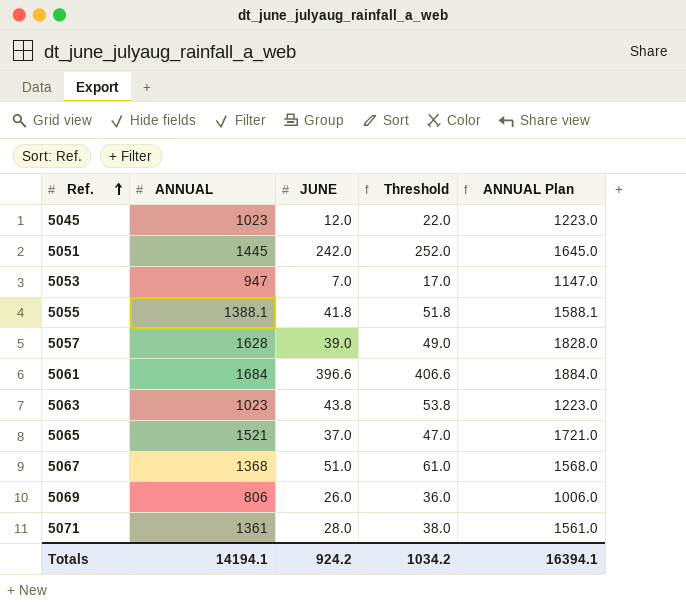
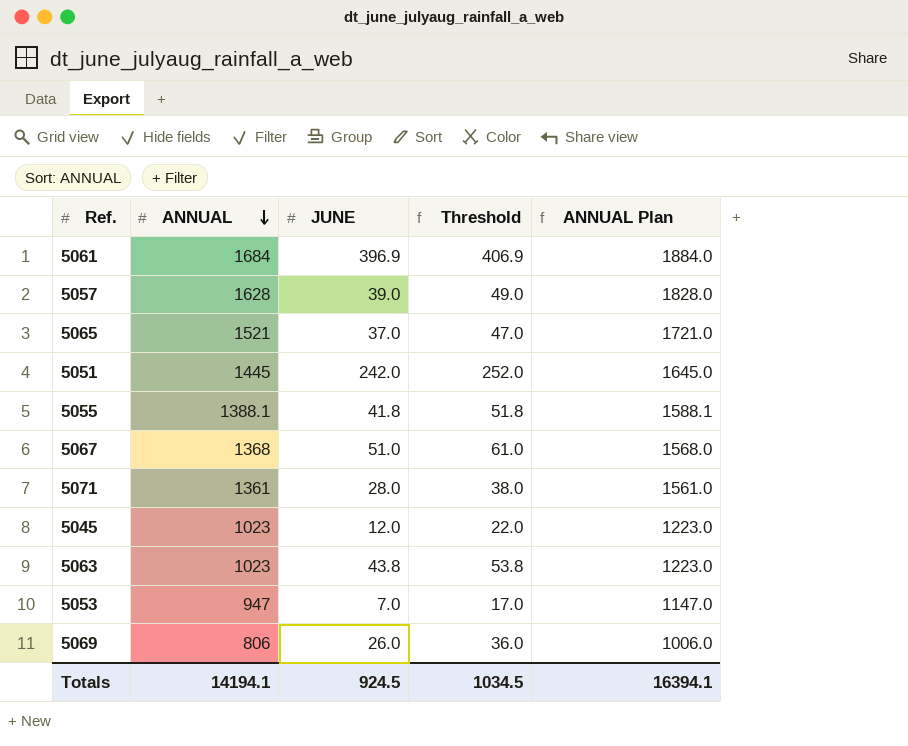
row order: Ref. ascending -> ANNUAL descending
5061 | JUNE: 396.6 -> 396.9
5061 | Threshold: 406.6 -> 406.9
Totals | JUNE: 924.2 -> 924.5
Totals | Threshold: 1034.2 -> 1034.5

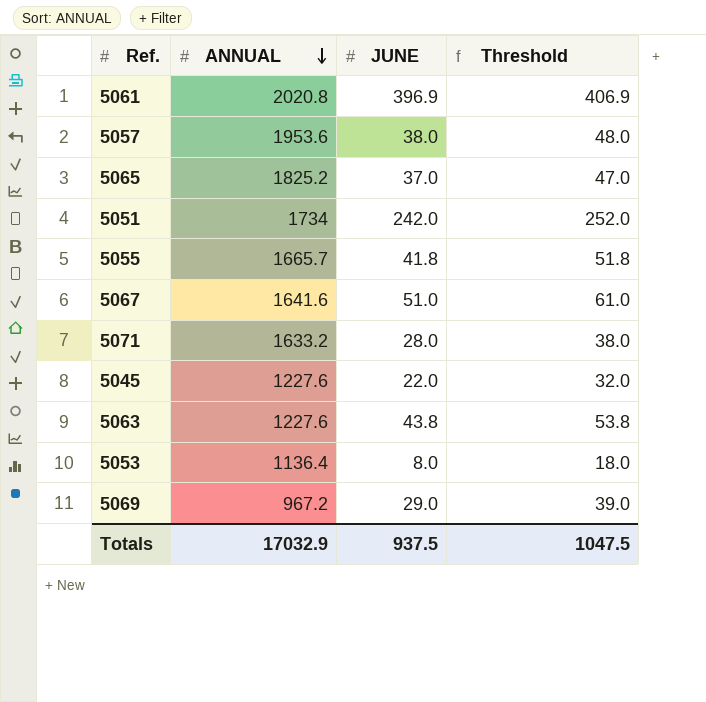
column ANNUAL Plan | formula: [ANNUAL] + 200 -> none
5061 | ANNUAL: 1684 -> 2020.8
5057 | ANNUAL: 1628 -> 1953.6
5057 | JUNE: 39.0 -> 38.0
5057 | Threshold: 49.0 -> 48.0
5065 | ANNUAL: 1521 -> 1825.2
5051 | ANNUAL: 1445 -> 1734
5055 | ANNUAL: 1388.1 -> 1665.7
5067 | ANNUAL: 1368 -> 1641.6
5071 | ANNUAL: 1361 -> 1633.2
5045 | ANNUAL: 1023 -> 1227.6
5045 | JUNE: 12.0 -> 22.0
5045 | Threshold: 22.0 -> 32.0
5063 | ANNUAL: 1023 -> 1227.6
5053 | ANNUAL: 947 -> 1136.4
5053 | JUNE: 7.0 -> 8.0
5053 | Threshold: 17.0 -> 18.0
5069 | ANNUAL: 806 -> 967.2
5069 | JUNE: 26.0 -> 29.0
5069 | Threshold: 36.0 -> 39.0
Totals | ANNUAL: 14194.1 -> 17032.9
Totals | JUNE: 924.5 -> 937.5
Totals | Threshold: 1034.5 -> 1047.5

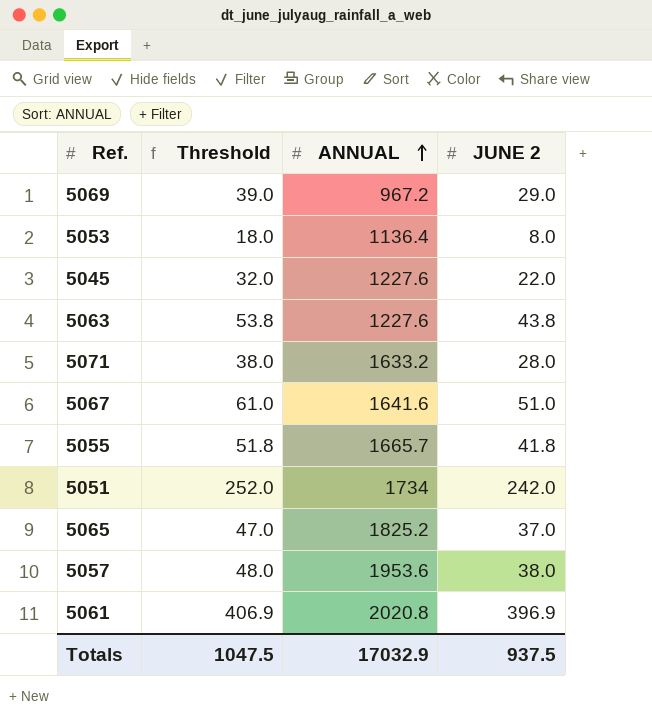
row order: ANNUAL descending -> ANNUAL ascending
column Threshold | position: 4 -> 2
column name: JUNE -> JUNE 2

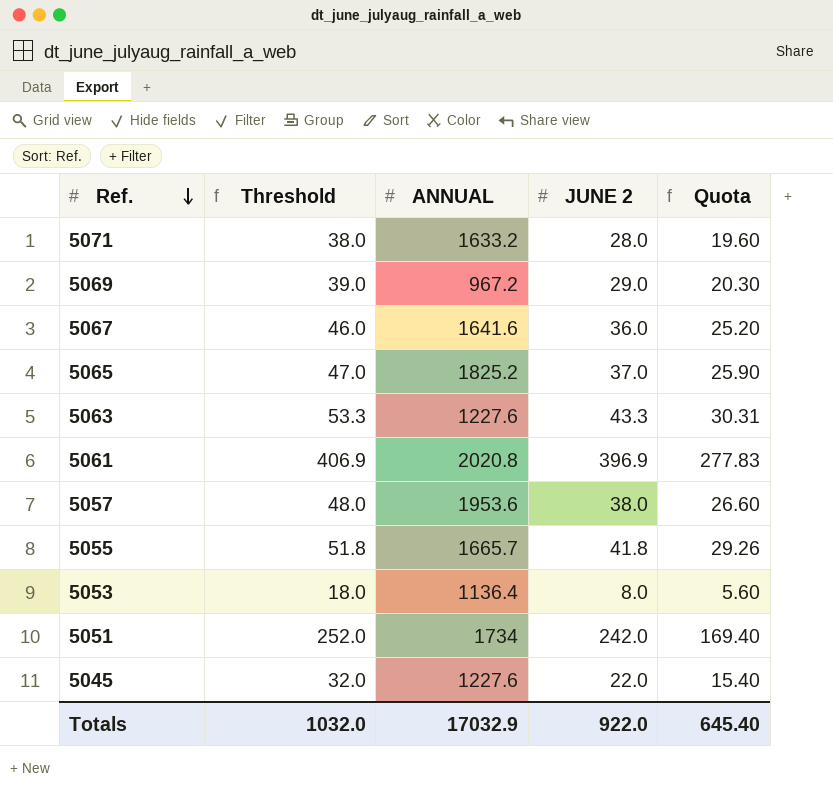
row order: ANNUAL ascending -> Ref. descending
column Quota | formula: none -> [JUNE 2] * 0.7
5067 | Threshold: 61.0 -> 46.0
5067 | JUNE 2: 51.0 -> 36.0
5063 | Threshold: 53.8 -> 53.3
5063 | JUNE 2: 43.8 -> 43.3
Totals | Threshold: 1047.5 -> 1032.0
Totals | JUNE 2: 937.5 -> 922.0

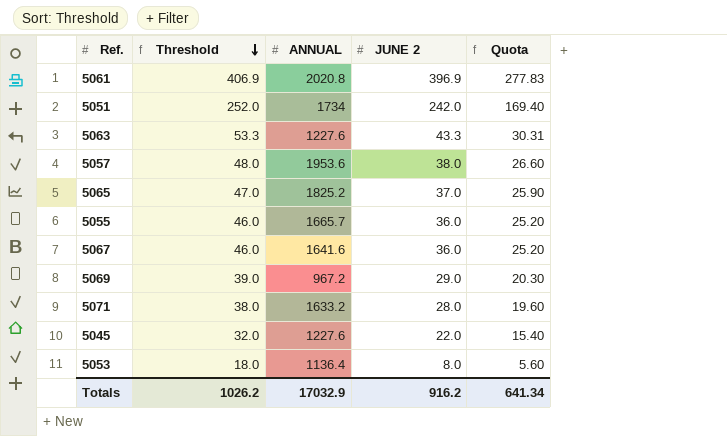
row order: Ref. descending -> Threshold descending
5055 | Threshold: 51.8 -> 46.0
5055 | JUNE 2: 41.8 -> 36.0
5055 | Quota: 29.26 -> 25.20
Totals | Threshold: 1032.0 -> 1026.2
Totals | JUNE 2: 922.0 -> 916.2
Totals | Quota: 645.40 -> 641.34

